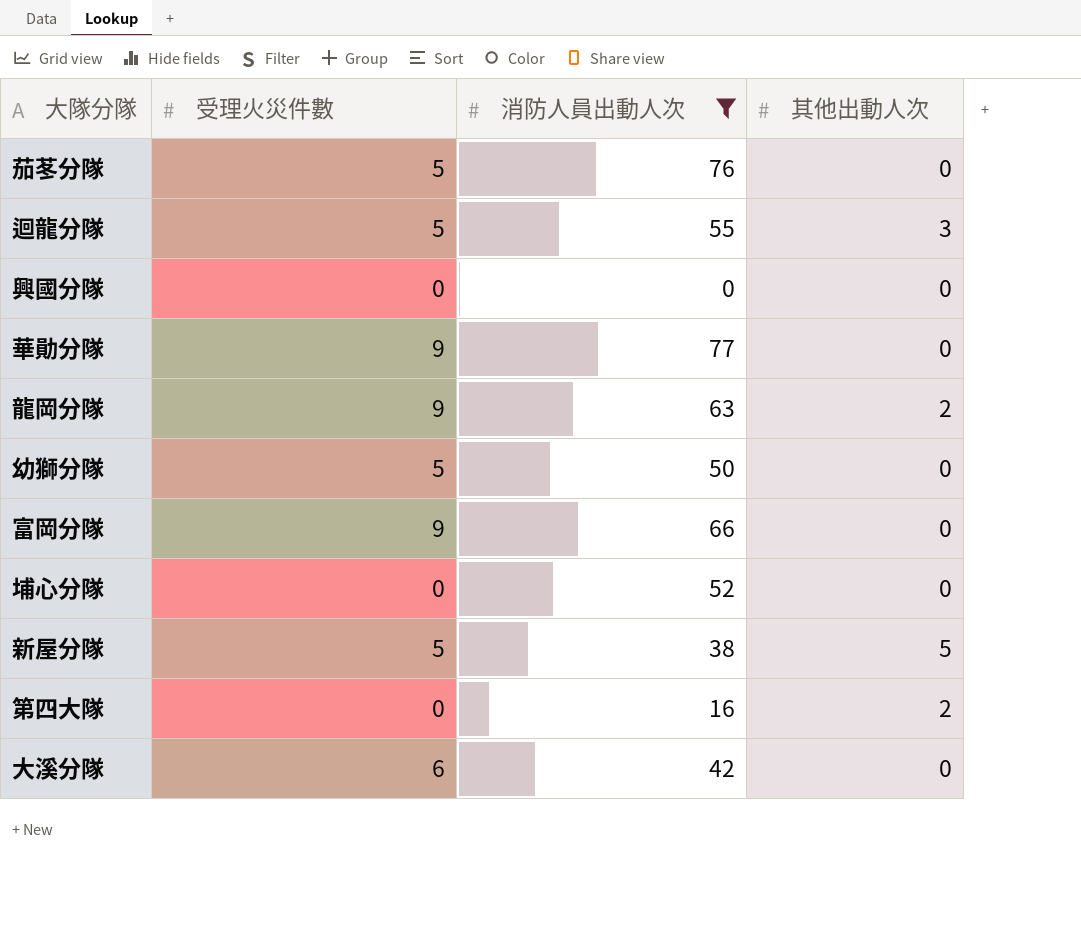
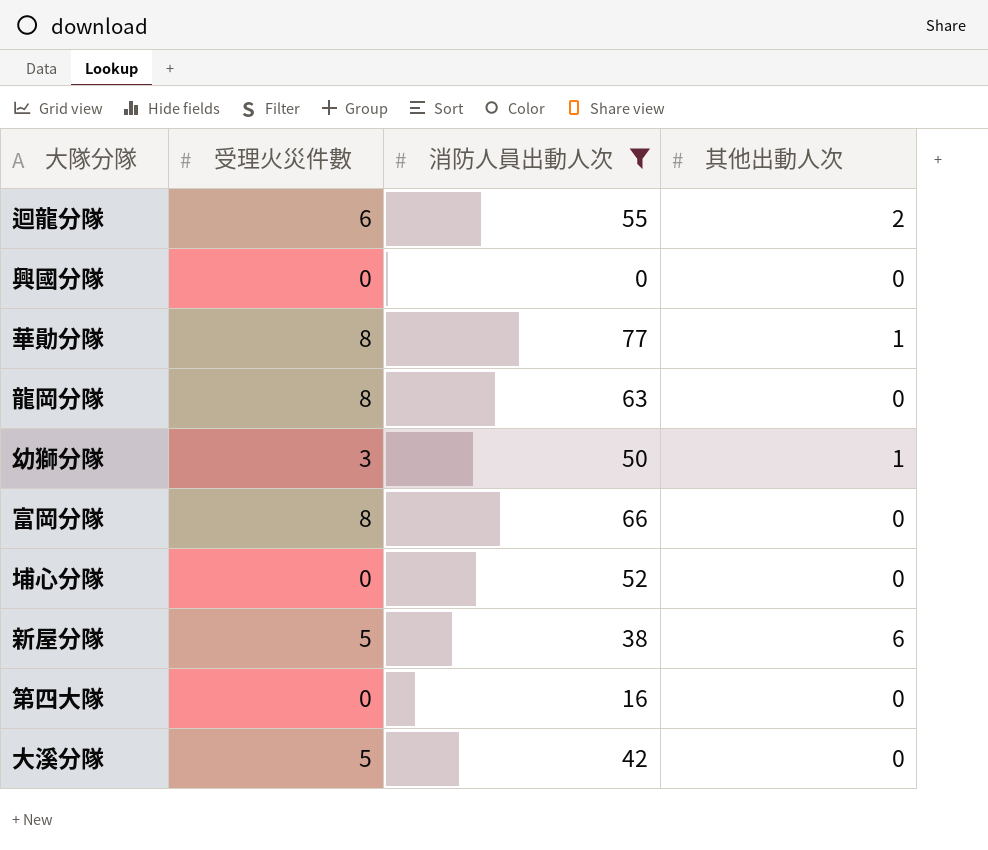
row 茄苳分隊: 5 | 76 | 0 -> none
迴龍分隊 | 受理火災件數: 5 -> 6
迴龍分隊 | 其他出動人次: 3 -> 2
華勛分隊 | 受理火災件數: 9 -> 8
華勛分隊 | 其他出動人次: 0 -> 1
龍岡分隊 | 受理火災件數: 9 -> 8
龍岡分隊 | 其他出動人次: 2 -> 0
幼獅分隊 | 受理火災件數: 5 -> 3
幼獅分隊 | 其他出動人次: 0 -> 1
富岡分隊 | 受理火災件數: 9 -> 8
新屋分隊 | 其他出動人次: 5 -> 6
第四大隊 | 其他出動人次: 2 -> 0
大溪分隊 | 受理火災件數: 6 -> 5

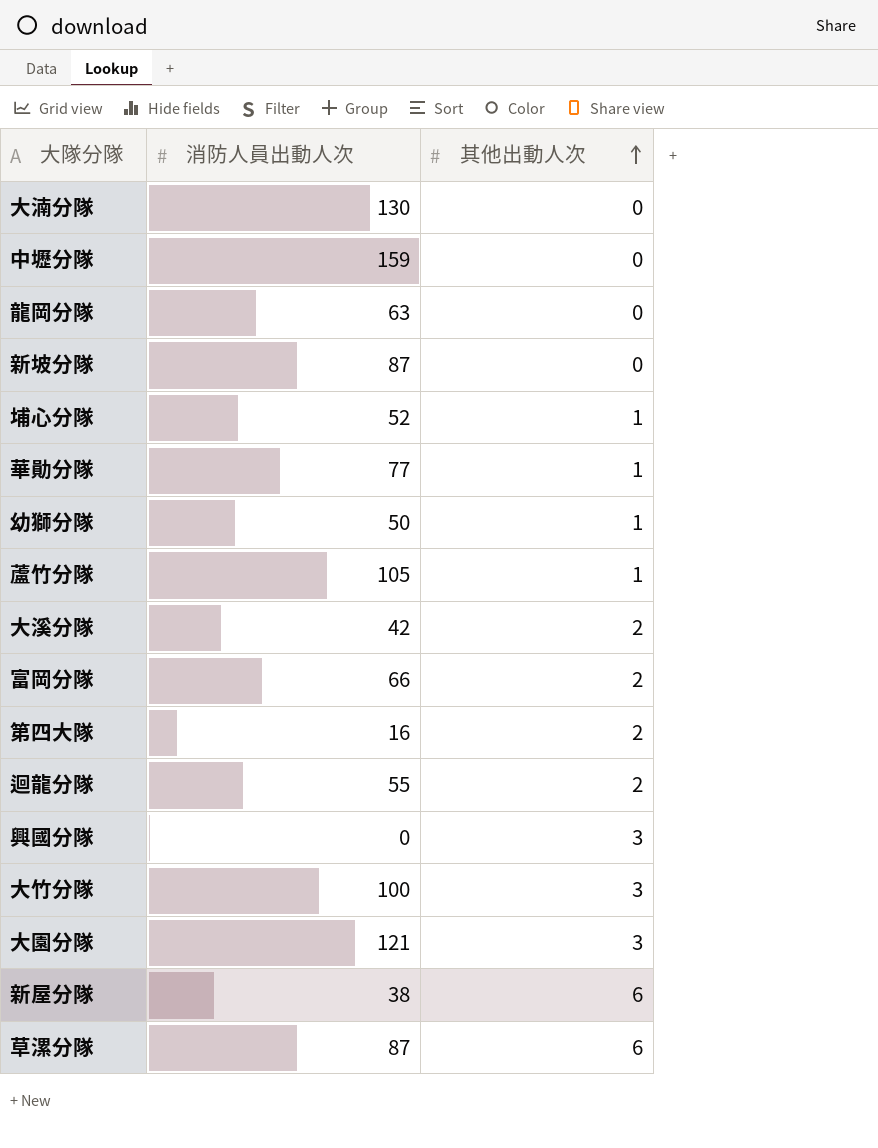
filter: 消防人員出動人次 <= 77 -> none
row order: none -> 其他出動人次 ascending
column 受理火災件數 | position: 2 -> none
埔心分隊 | 其他出動人次: 0 -> 1
大溪分隊 | 其他出動人次: 0 -> 2
富岡分隊 | 其他出動人次: 0 -> 2
第四大隊 | 其他出動人次: 0 -> 2
興國分隊 | 其他出動人次: 0 -> 3

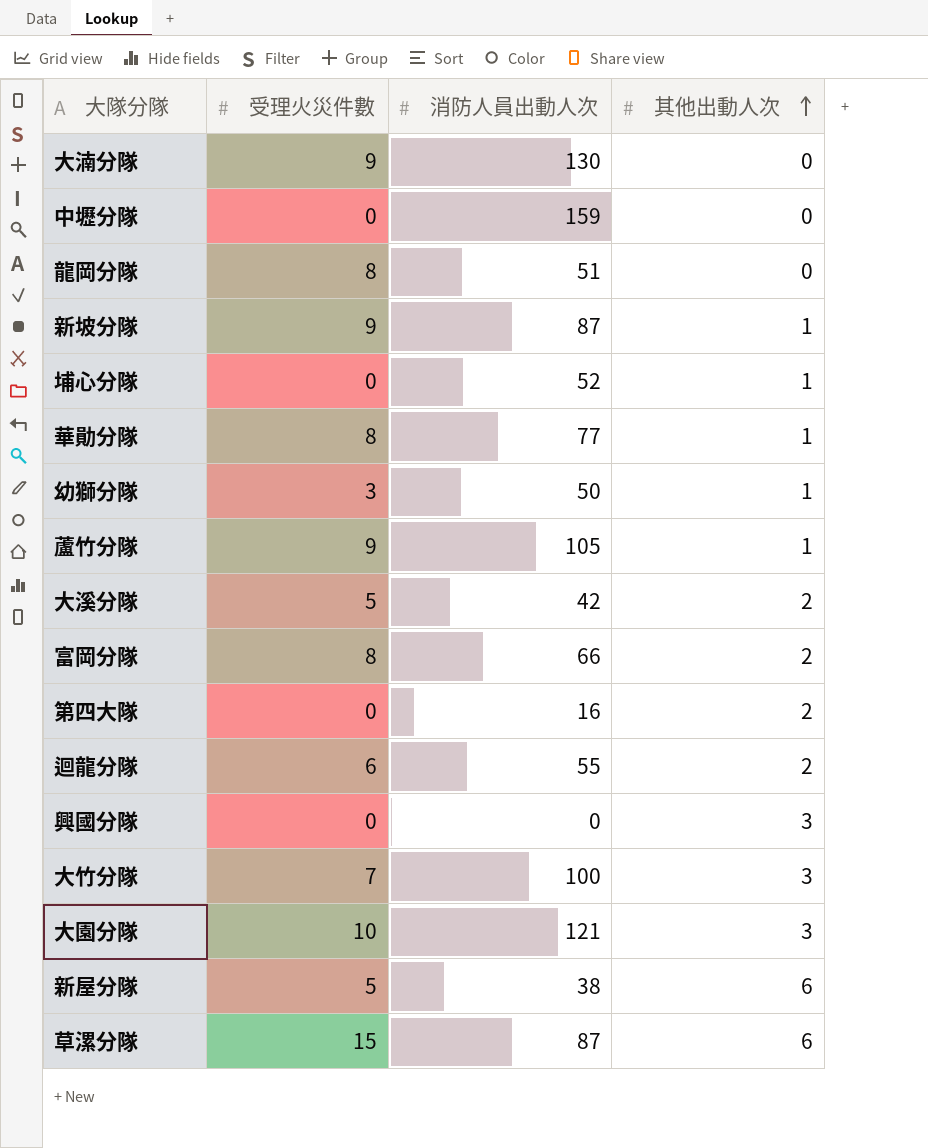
column 受理火災件數 | position: none -> 2
龍岡分隊 | 消防人員出動人次: 63 -> 51
新坡分隊 | 其他出動人次: 0 -> 1

